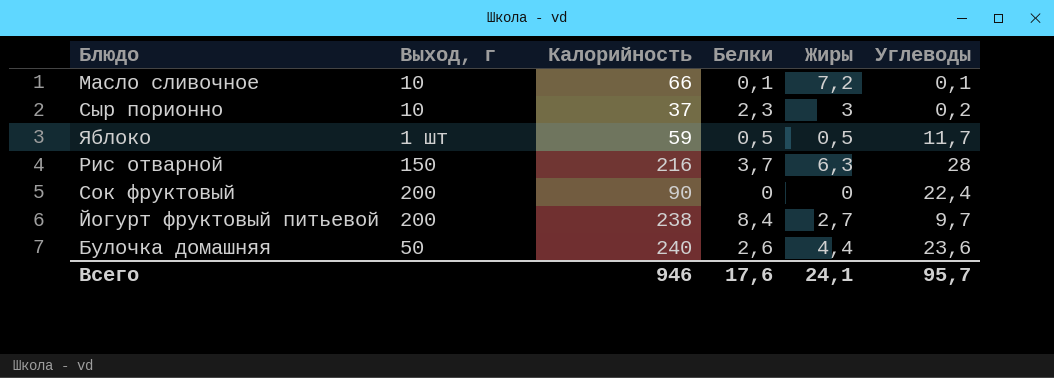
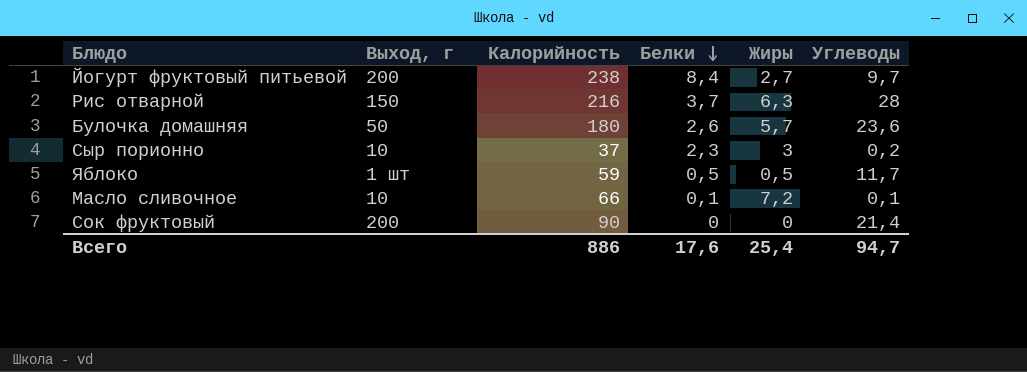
row order: none -> Белки descending
Булочка домашняя | Калорийность: 240 -> 180
Булочка домашняя | Жиры: 4,4 -> 5,7
Сок фруктовый | Углеводы: 22,4 -> 21,4
Всего | Калорийность: 946 -> 886
Всего | Жиры: 24,1 -> 25,4
Всего | Углеводы: 95,7 -> 94,7

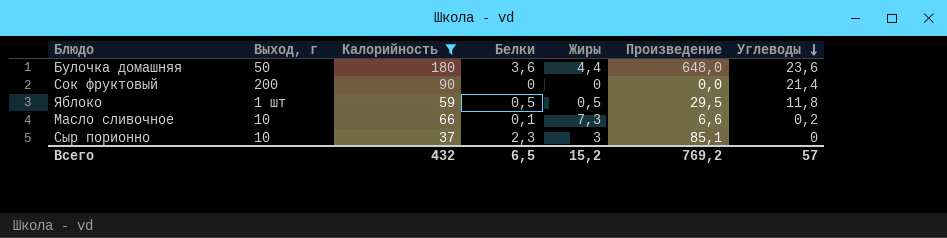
filter: none -> Калорийность <= 180
row order: Белки descending -> Углеводы descending
column Произведение | formula: none -> [Калорийность] * [Белки]
Булочка домашняя | Белки: 2,6 -> 3,6
Булочка домашняя | Жиры: 5,7 -> 4,4
Яблоко | Углеводы: 11,7 -> 11,8
Масло сливочное | Жиры: 7,2 -> 7,3
Масло сливочное | Углеводы: 0,1 -> 0,2
Сыр порионно | Углеводы: 0,2 -> 0
Всего | Калорийность: 886 -> 432
Всего | Белки: 17,6 -> 6,5
Всего | Жиры: 25,4 -> 15,2
Всего | Углеводы: 94,7 -> 57

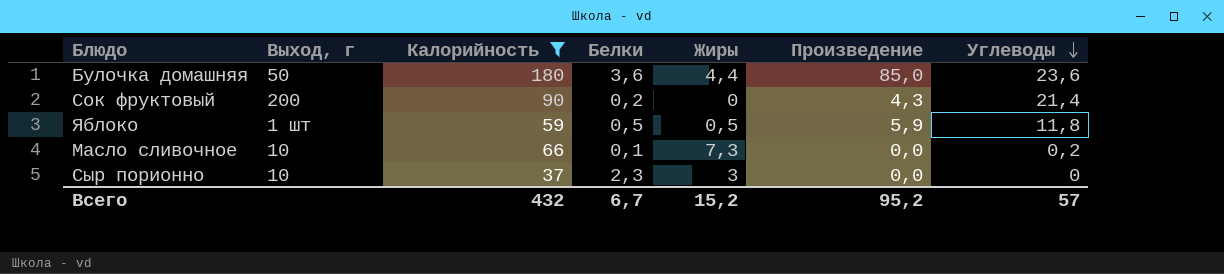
column Произведение | formula: [Калорийность] * [Белки] -> [Белки] * [Углеводы]
Сок фруктовый | Белки: 0 -> 0,2
Всего | Белки: 6,5 -> 6,7
Всего | Произведение: 769,2 -> 95,2

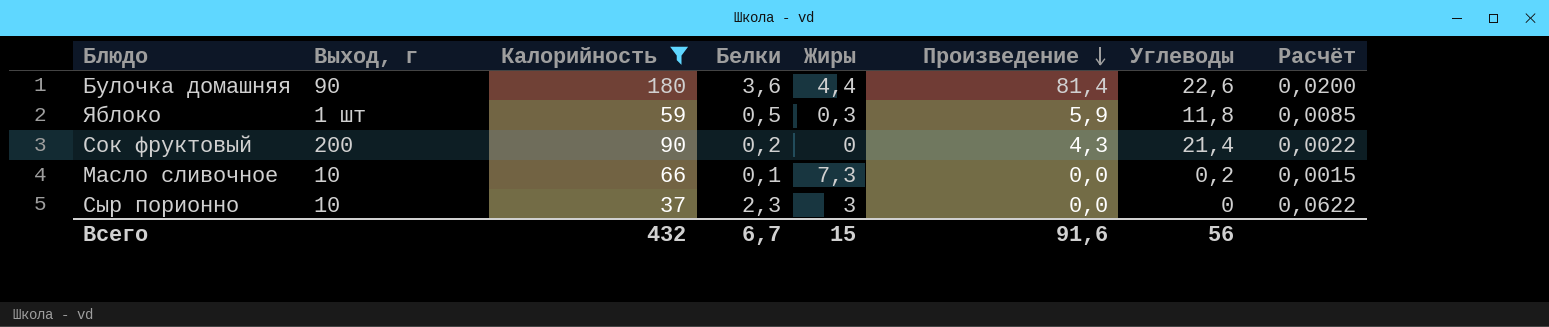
row order: Углеводы descending -> Произведение descending
column Расчёт | formula: none -> [Белки] / [Калорийность]
Булочка домашняя | Выход, г: 50 -> 90
Булочка домашняя | Произведение: 85,0 -> 81,4
Булочка домашняя | Углеводы: 23,6 -> 22,6
Яблоко | Жиры: 0,5 -> 0,3
Всего | Жиры: 15,2 -> 15
Всего | Произведение: 95,2 -> 91,6
Всего | Углеводы: 57 -> 56

